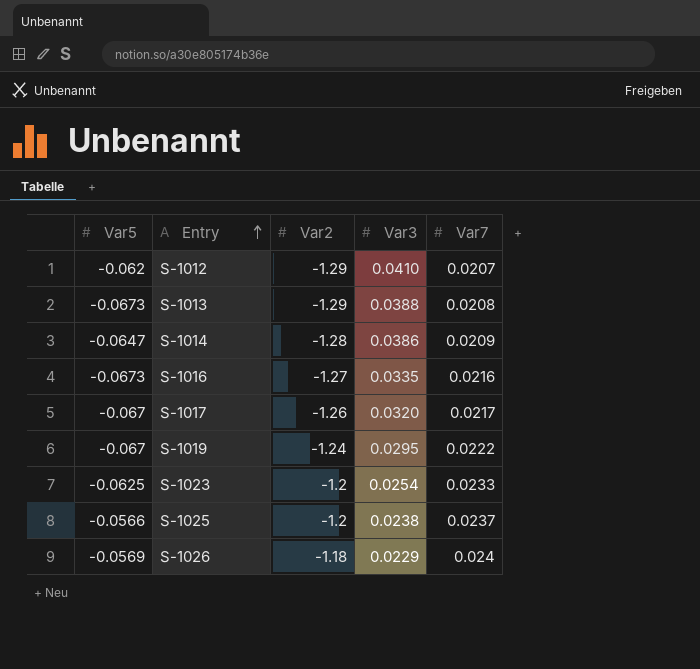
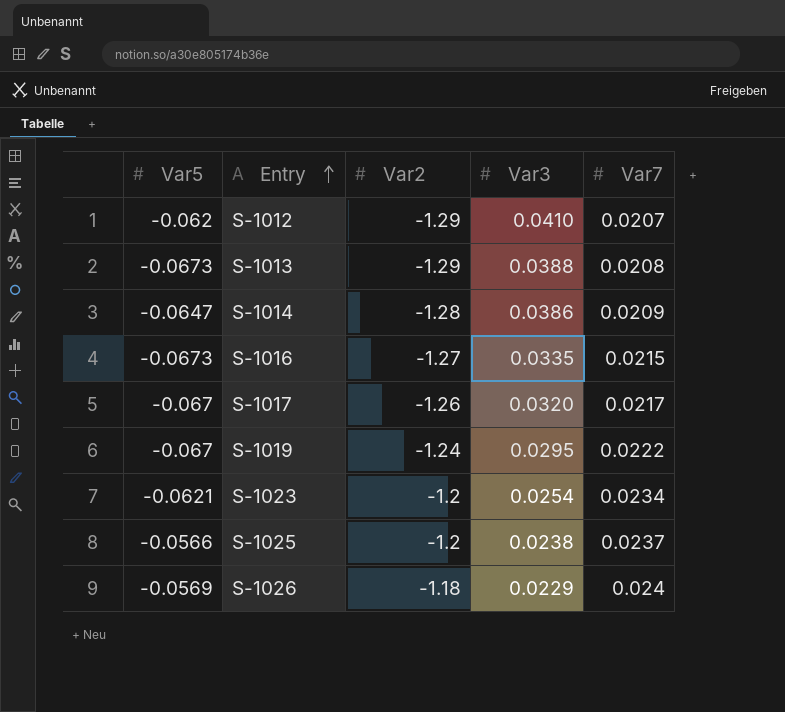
S-1016 | Var7: 0.0216 -> 0.0215
S-1023 | Var5: -0.0625 -> -0.0621
S-1023 | Var7: 0.0233 -> 0.0234

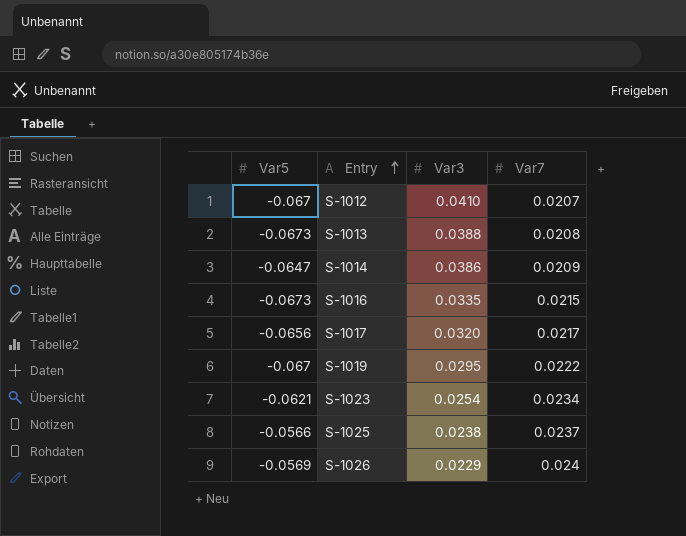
column Var2 | position: 3 -> none
S-1012 | Var5: -0.062 -> -0.067
S-1017 | Var5: -0.067 -> -0.0656

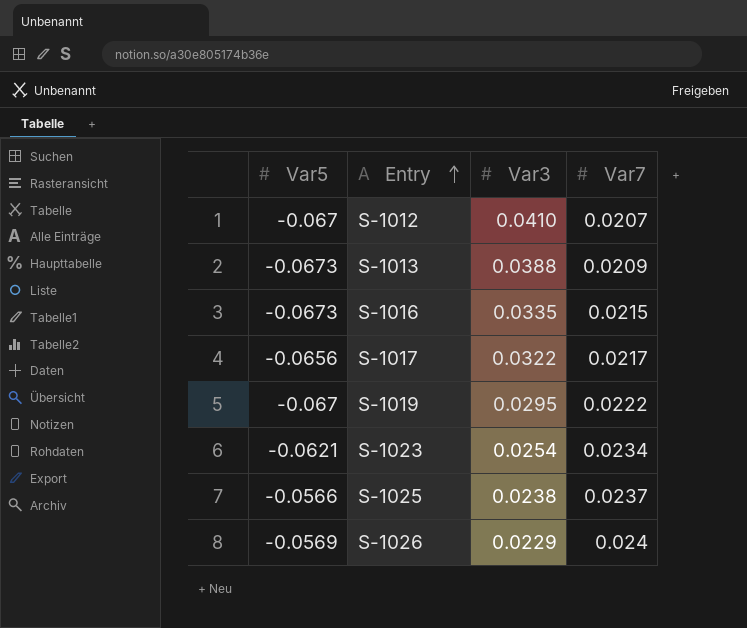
row S-1014: -0.0647 | 0.0386 | 0.0209 -> none
S-1013 | Var7: 0.0208 -> 0.0209
S-1017 | Var3: 0.0320 -> 0.0322

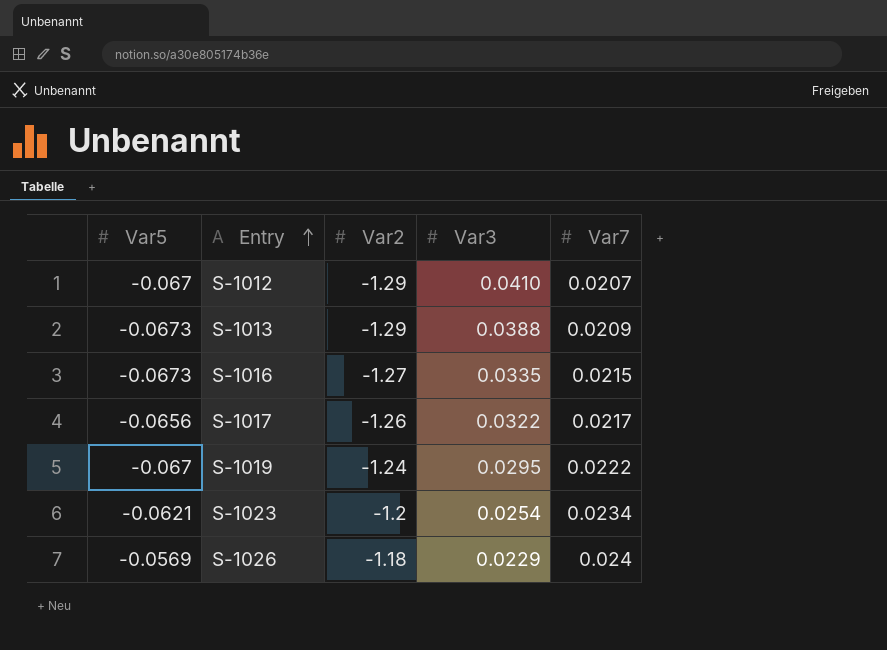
column Var2 | position: none -> 3
row S-1025: -0.0566 | 0.0238 | 0.0237 -> none

